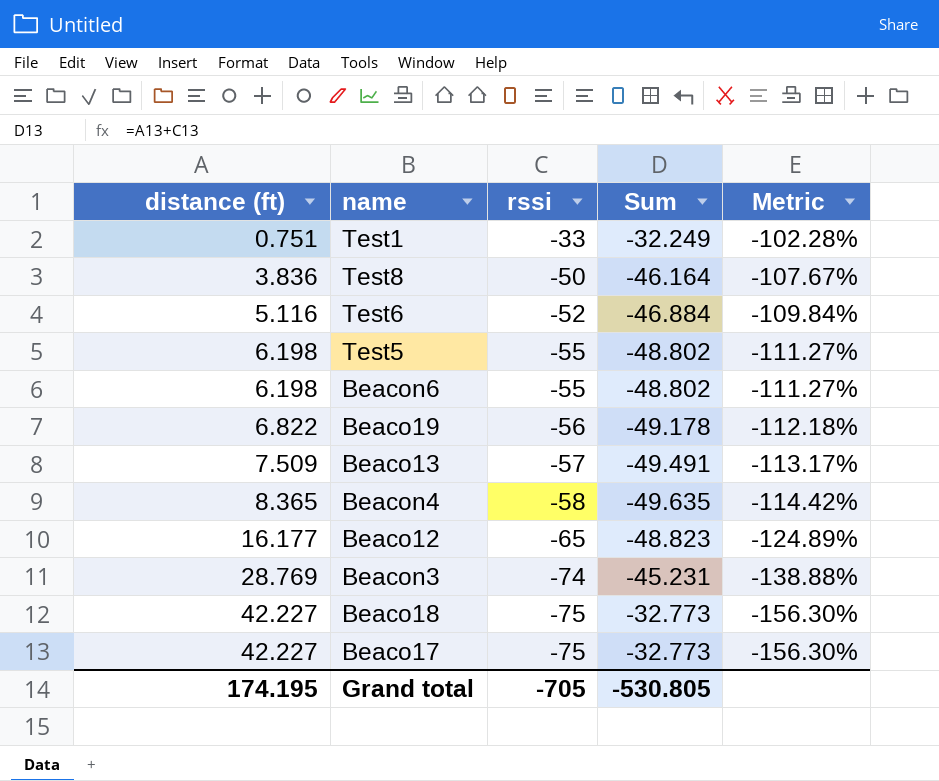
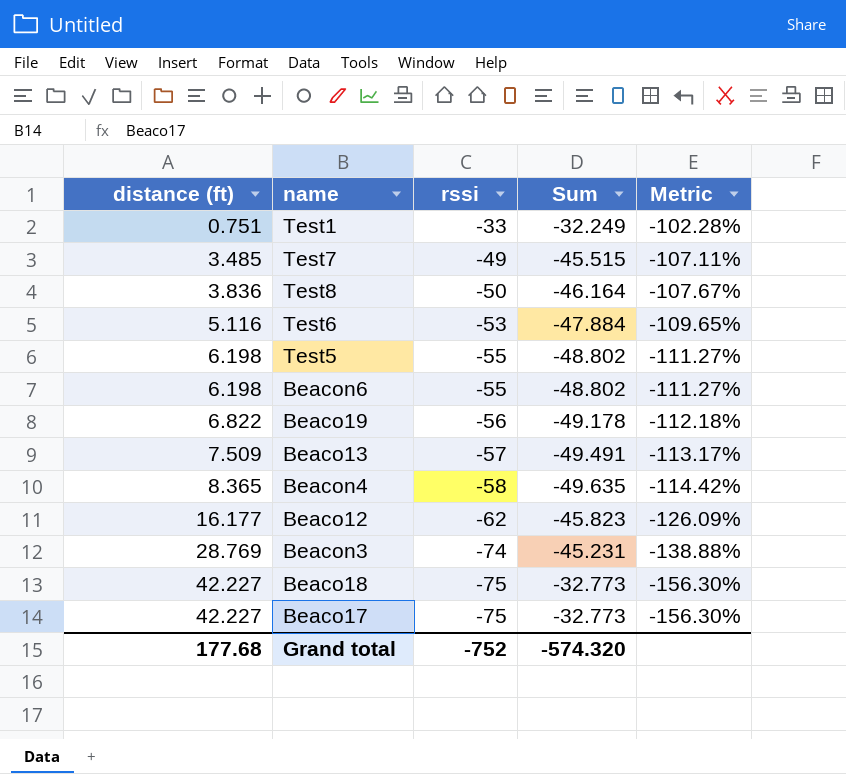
row Test7: none -> 3.485 | -49 | -45.515 | -107.11%
Test6 | rssi: -52 -> -53
Test6 | Sum: -46.884 -> -47.884
Test6 | Metric: -109.84% -> -109.65%
Beaco12 | rssi: -65 -> -62
Beaco12 | Sum: -48.823 -> -45.823
Beaco12 | Metric: -124.89% -> -126.09%
Grand total | distance (ft): 174.195 -> 177.68
Grand total | rssi: -705 -> -752
Grand total | Sum: -530.805 -> -574.320

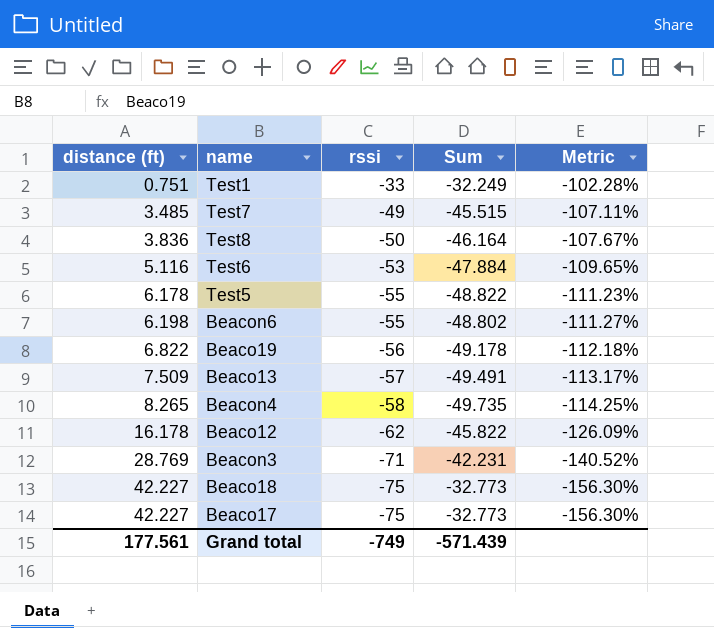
Test5 | distance (ft): 6.198 -> 6.178
Test5 | Sum: -48.802 -> -48.822
Test5 | Metric: -111.27% -> -111.23%
Beacon4 | distance (ft): 8.365 -> 8.265
Beacon4 | Sum: -49.635 -> -49.735
Beacon4 | Metric: -114.42% -> -114.25%
Beaco12 | distance (ft): 16.177 -> 16.178
Beaco12 | Sum: -45.823 -> -45.822
Beacon3 | rssi: -74 -> -71
Beacon3 | Sum: -45.231 -> -42.231
Beacon3 | Metric: -138.88% -> -140.52%
Grand total | distance (ft): 177.68 -> 177.561
Grand total | rssi: -752 -> -749
Grand total | Sum: -574.320 -> -571.439

